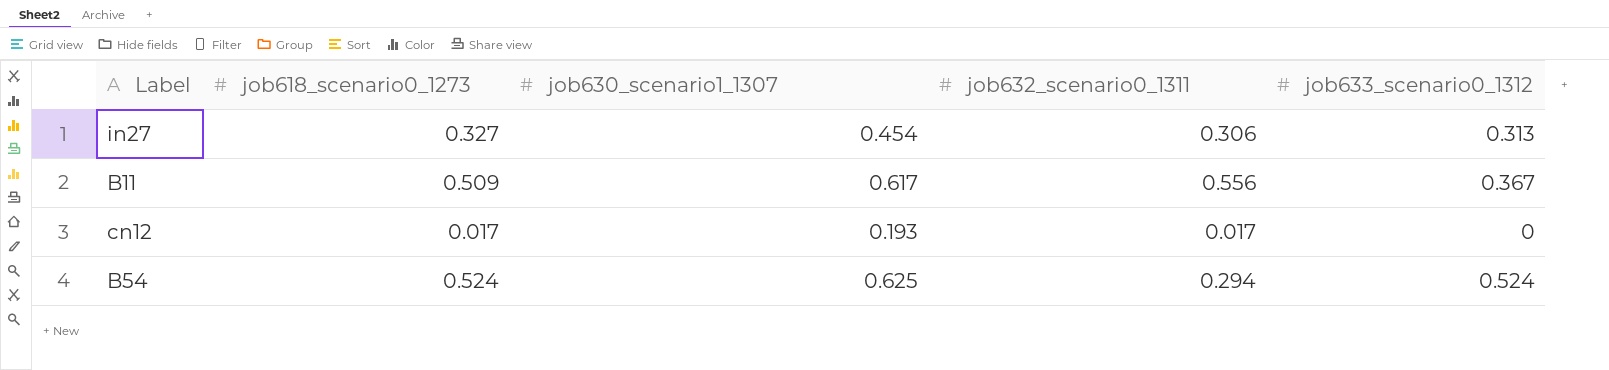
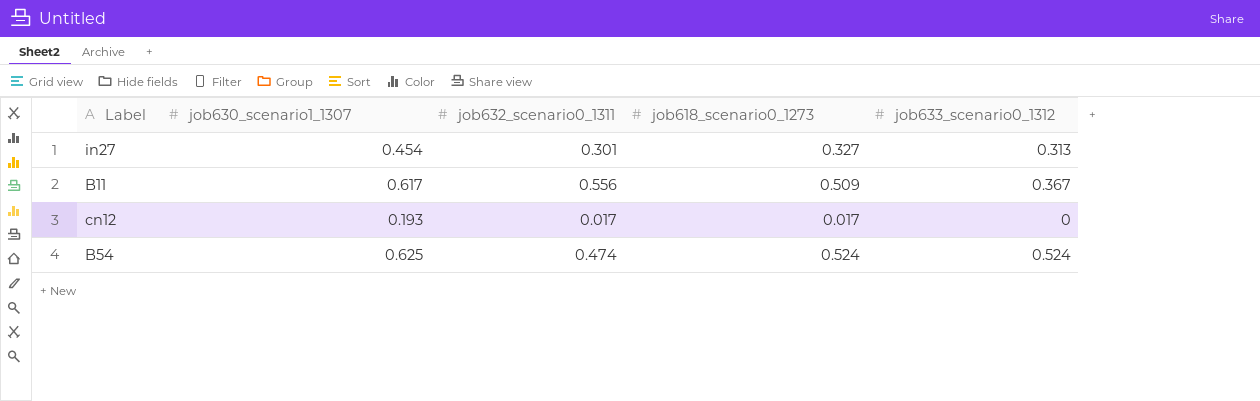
column job618_scenario0_1273 | position: 2 -> 4
in27 | job632_scenario0_1311: 0.306 -> 0.301
B54 | job632_scenario0_1311: 0.294 -> 0.474

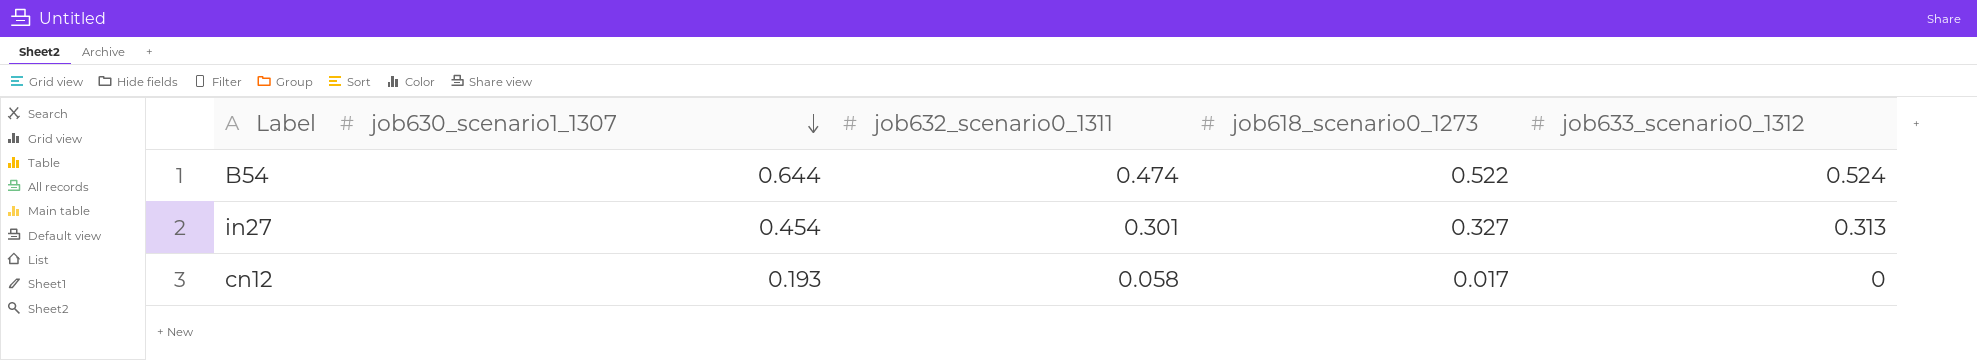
row order: none -> job630_scenario1_1307 descending
row B11: 0.617 | 0.556 | 0.509 | 0.367 -> none
B54 | job630_scenario1_1307: 0.625 -> 0.644
B54 | job618_scenario0_1273: 0.524 -> 0.522
cn12 | job632_scenario0_1311: 0.017 -> 0.058

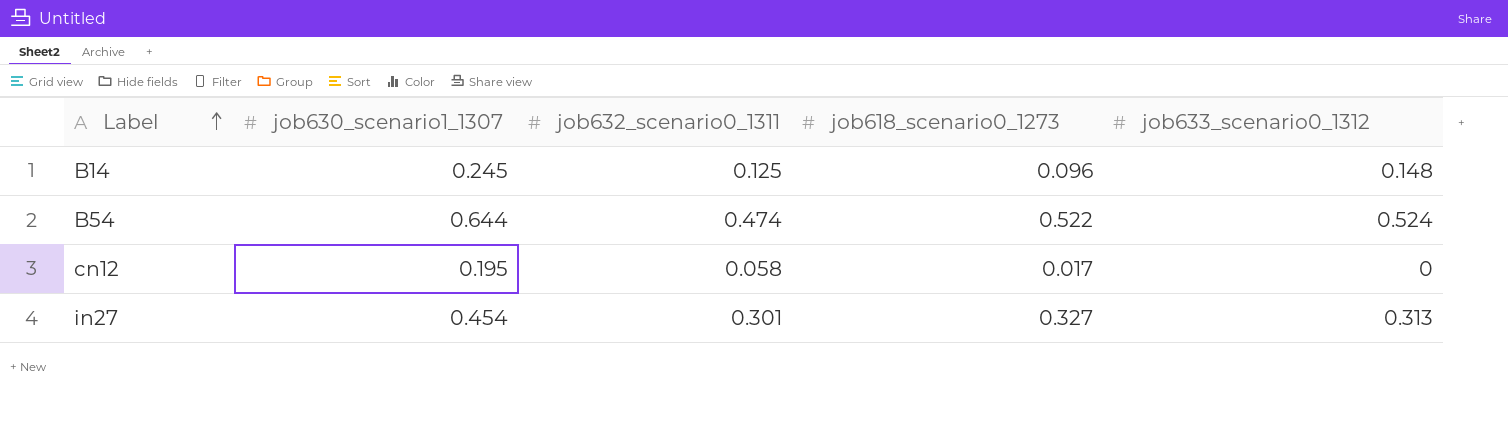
row order: job630_scenario1_1307 descending -> Label ascending
row B14: none -> 0.245 | 0.125 | 0.096 | 0.148
cn12 | job630_scenario1_1307: 0.193 -> 0.195

